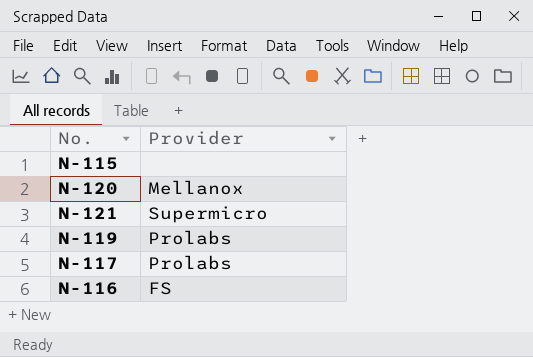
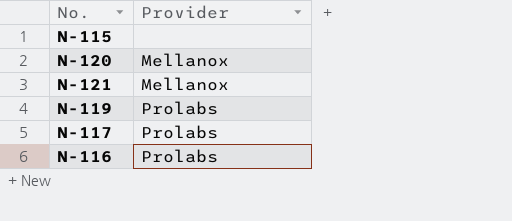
N-121 | Provider: Supermicro -> Mellanox
N-116 | Provider: FS -> Prolabs

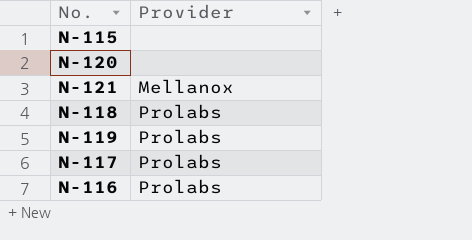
N-120 | Provider: Mellanox -> none
row N-118: none -> Prolabs

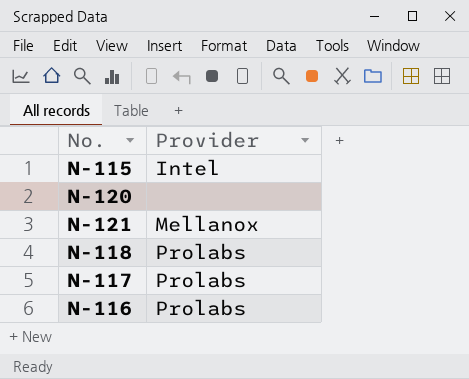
row N-119: Prolabs -> none
N-115 | Provider: none -> Intel

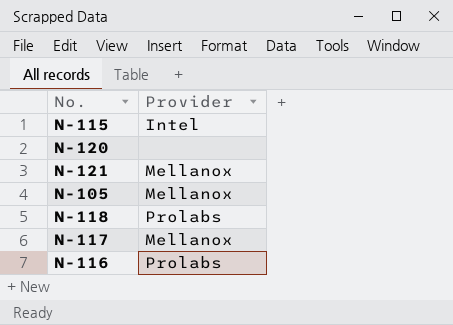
row N-105: none -> Mellanox
N-117 | Provider: Prolabs -> Mellanox

